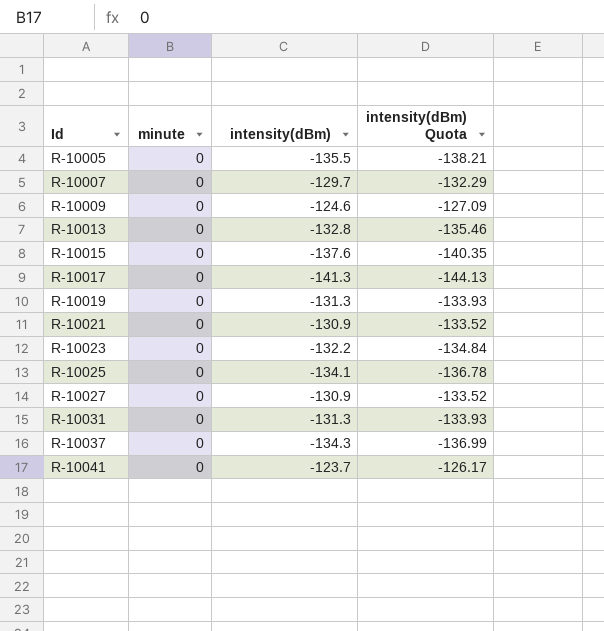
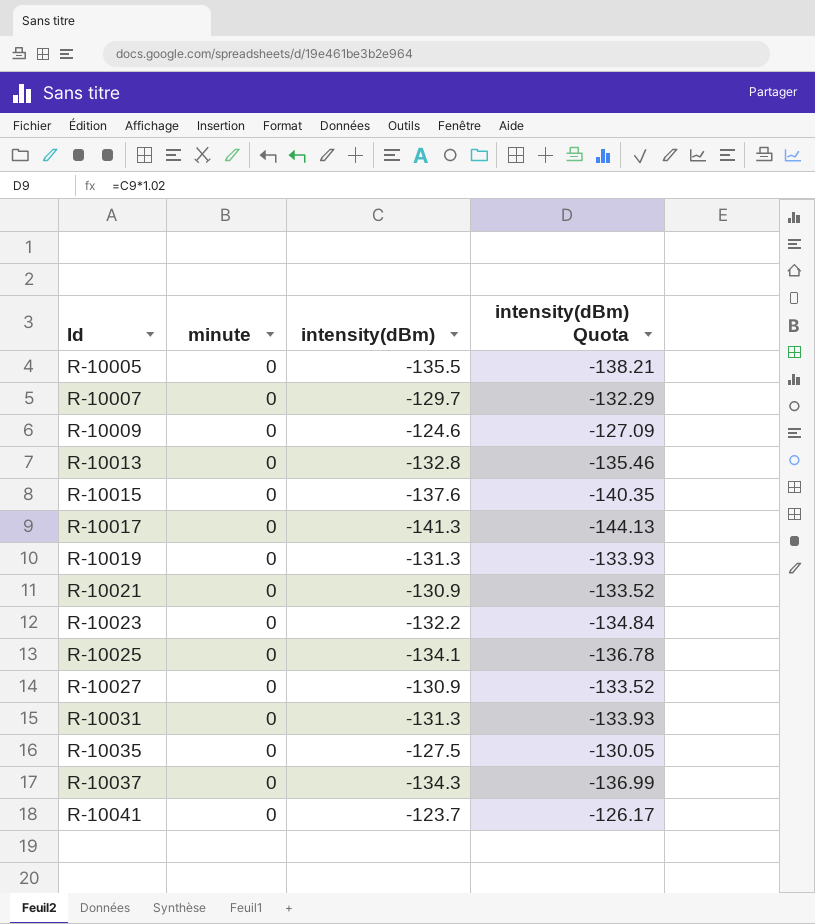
row R-10035: none -> 0 | -127.5 | -130.05

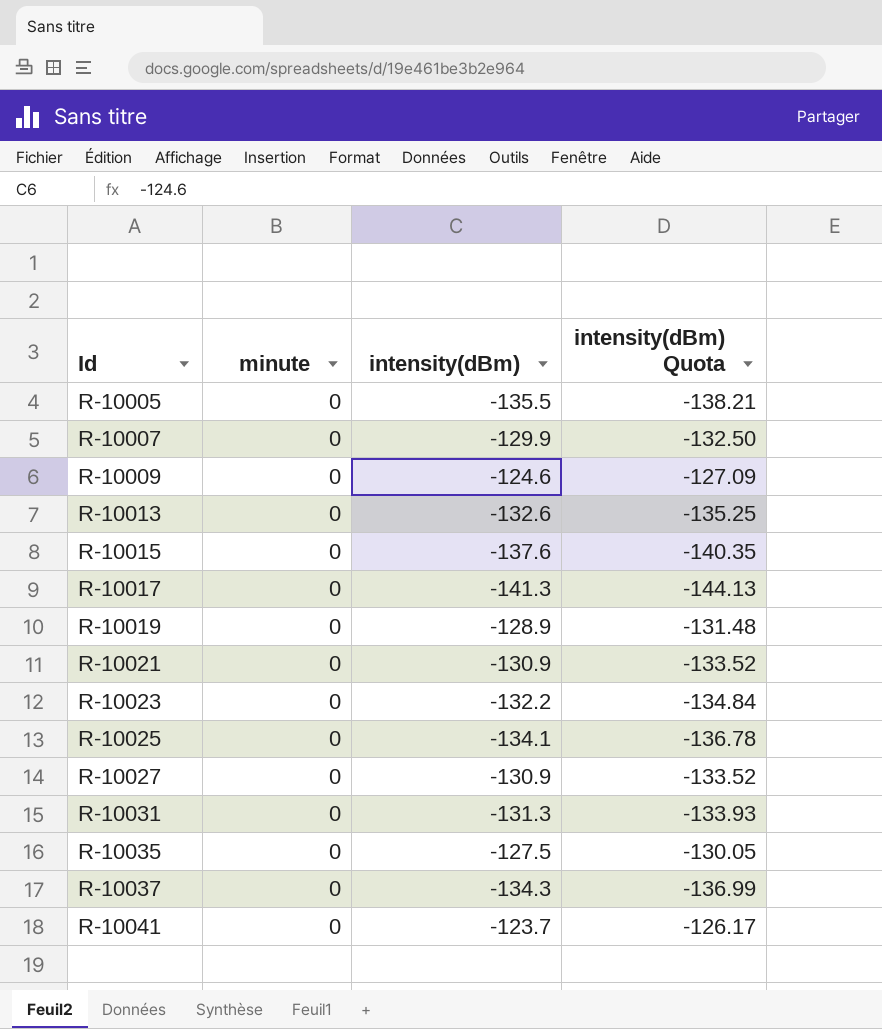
R-10007 | intensity(dBm): -129.7 -> -129.9
R-10007 | intensity(dBm) Quota: -132.29 -> -132.50
R-10013 | intensity(dBm): -132.8 -> -132.6
R-10013 | intensity(dBm) Quota: -135.46 -> -135.25
R-10019 | intensity(dBm): -131.3 -> -128.9
R-10019 | intensity(dBm) Quota: -133.93 -> -131.48

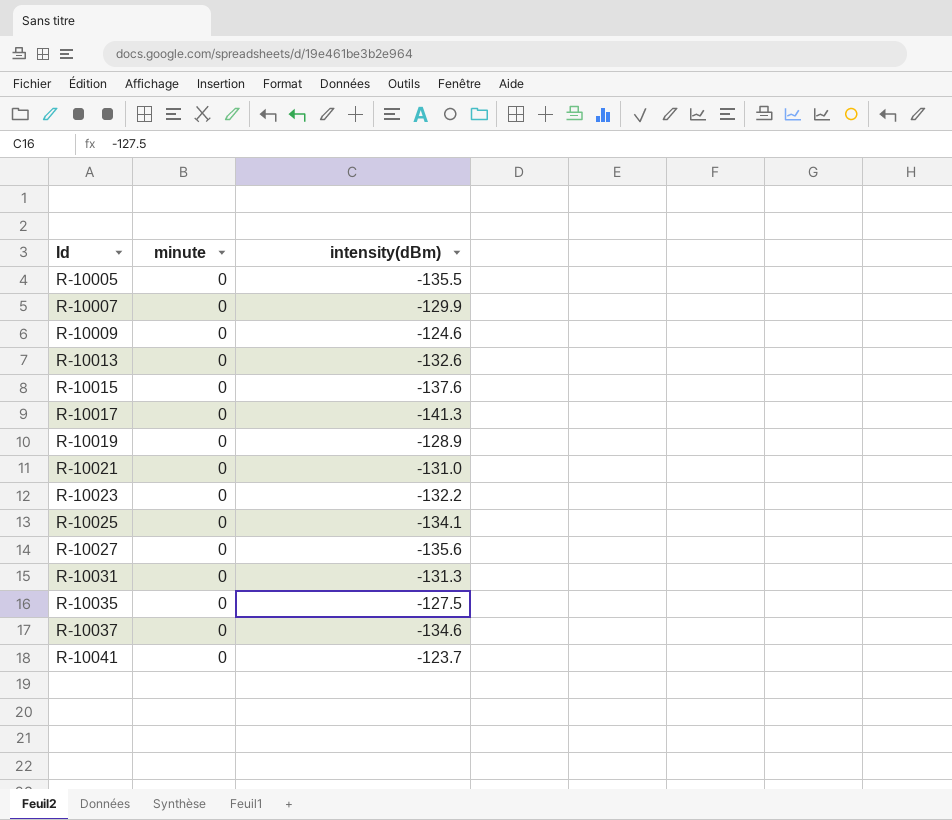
column intensity(dBm) Quota | formula: [intensity(dBm)] * 1.02 -> none
R-10021 | intensity(dBm): -130.9 -> -131.0
R-10027 | intensity(dBm): -130.9 -> -135.6
R-10037 | intensity(dBm): -134.3 -> -134.6

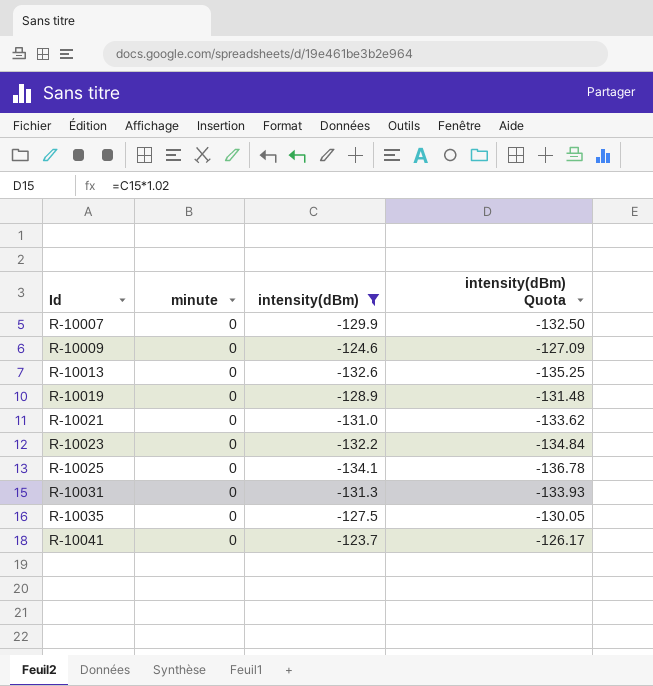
filter: none -> intensity(dBm) >= -134.1
column intensity(dBm) Quota | formula: none -> [intensity(dBm)] * 1.02

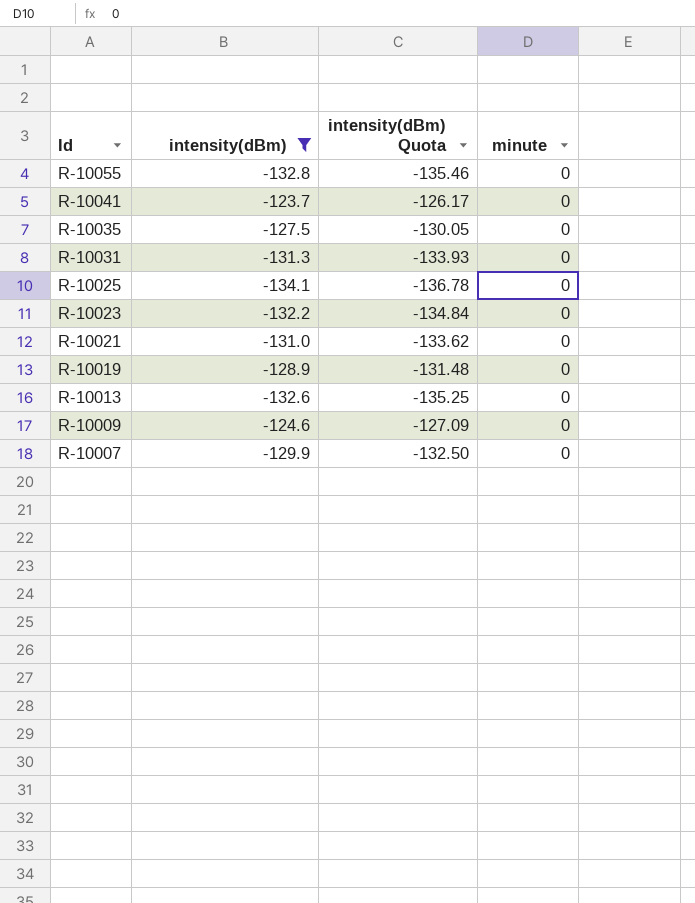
row order: Id ascending -> Id descending
column minute | position: 2 -> 4
row R-10055: none -> -132.8 | -135.46 | 0

